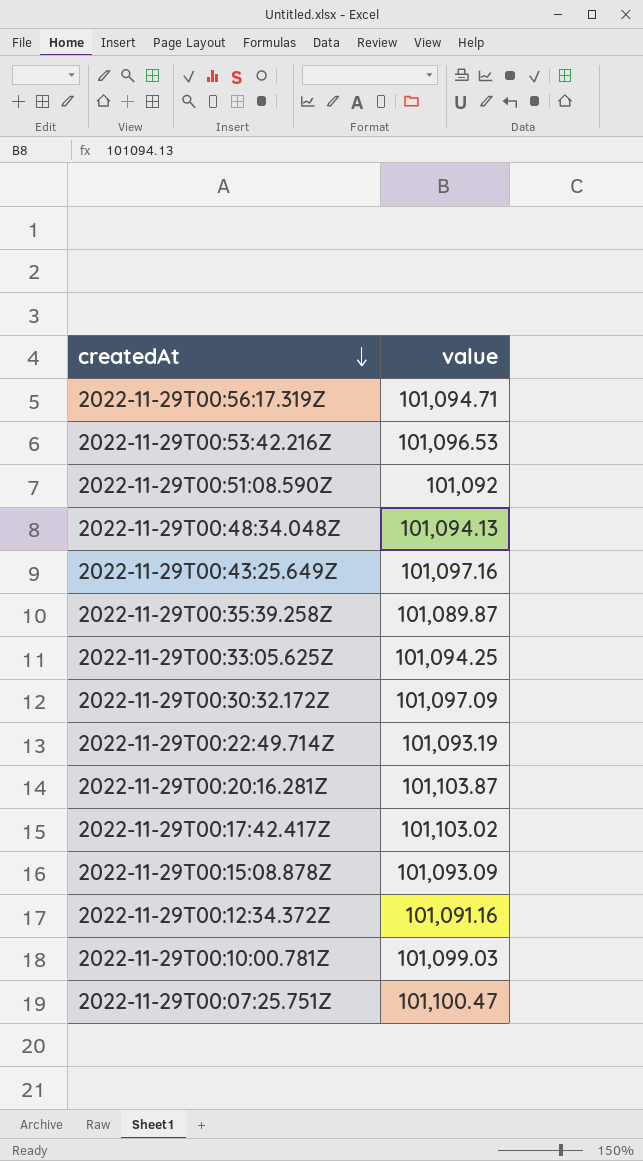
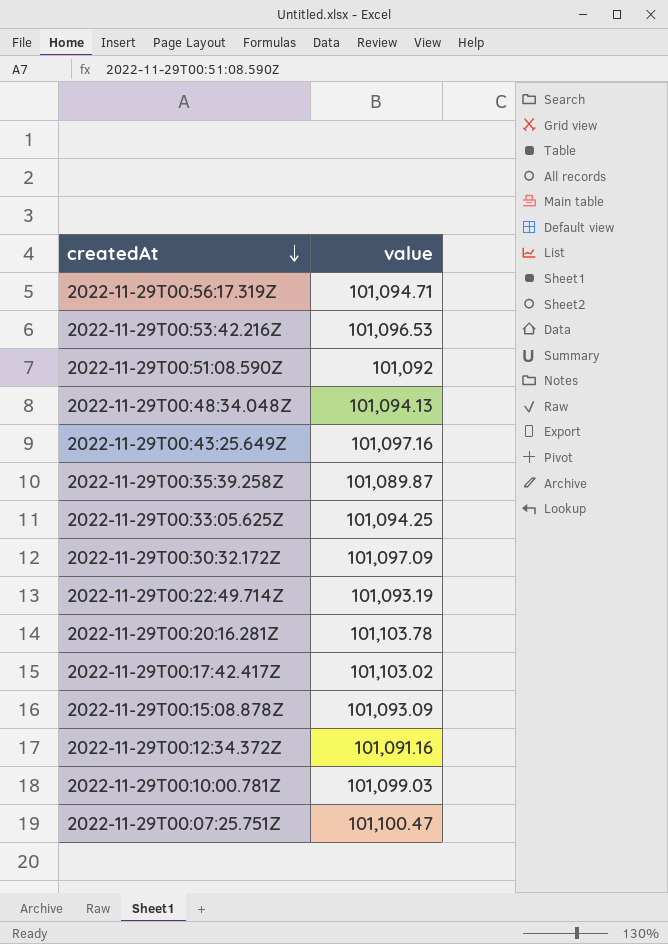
2022-11-29T00:20:16.281Z | value: 101,103.87 -> 101,103.78

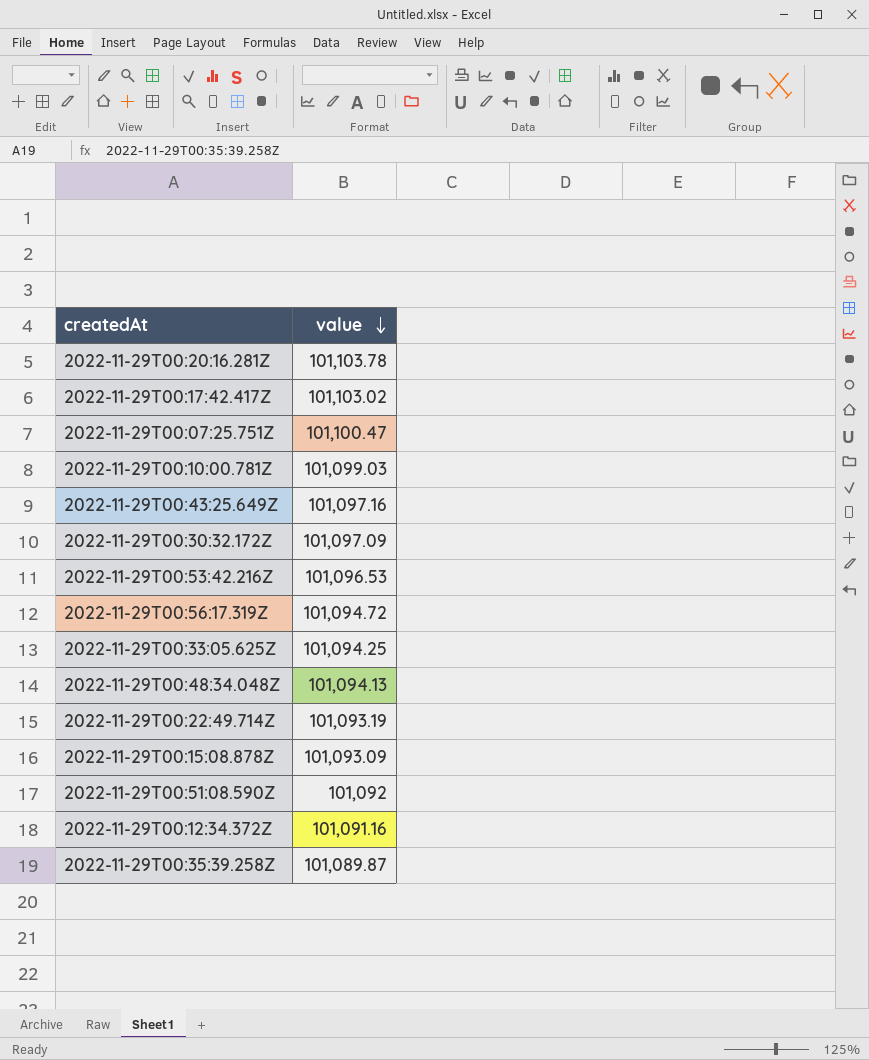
row order: createdAt descending -> value descending
2022-11-29T00:56:17.319Z | value: 101,094.71 -> 101,094.72

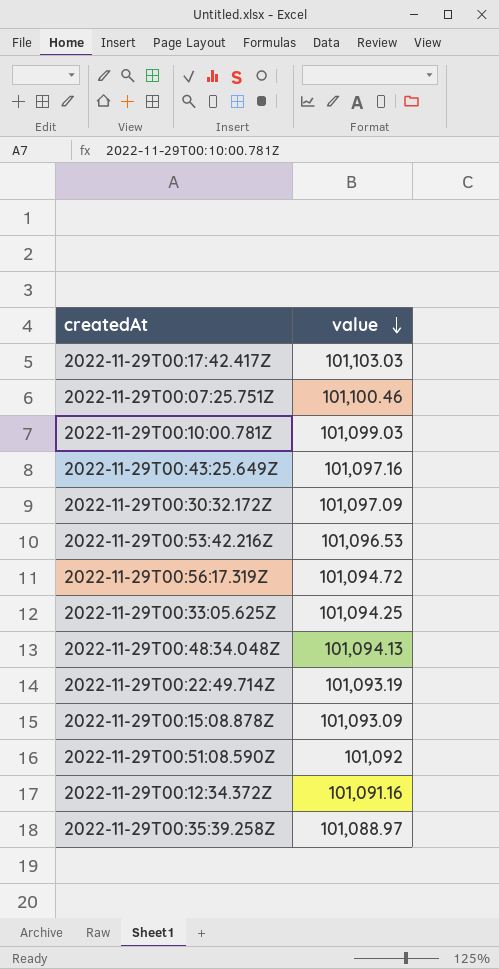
row 2022-11-29T00:20:16.281Z: 101,103.78 -> none
2022-11-29T00:17:42.417Z | value: 101,103.02 -> 101,103.03
2022-11-29T00:07:25.751Z | value: 101,100.47 -> 101,100.46
2022-11-29T00:35:39.258Z | value: 101,089.87 -> 101,088.97

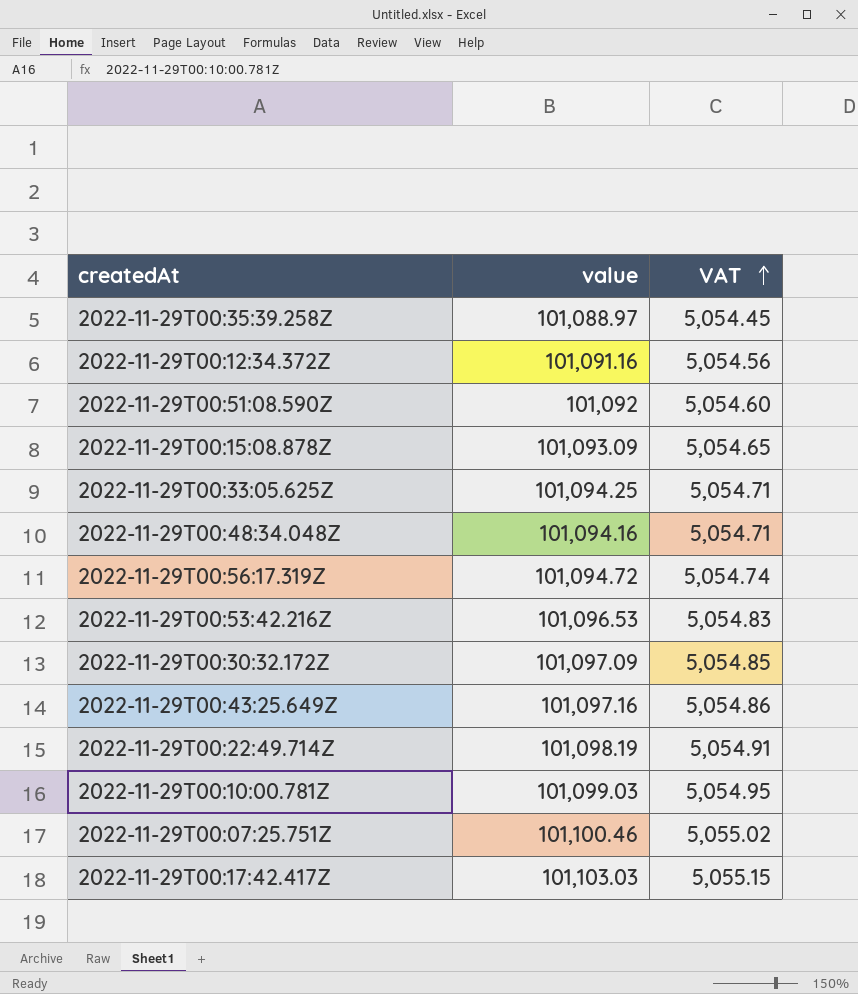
row order: value descending -> VAT ascending
column VAT | formula: none -> [value] * 0.05
2022-11-29T00:48:34.048Z | value: 101,094.13 -> 101,094.16
2022-11-29T00:22:49.714Z | value: 101,093.19 -> 101,098.19

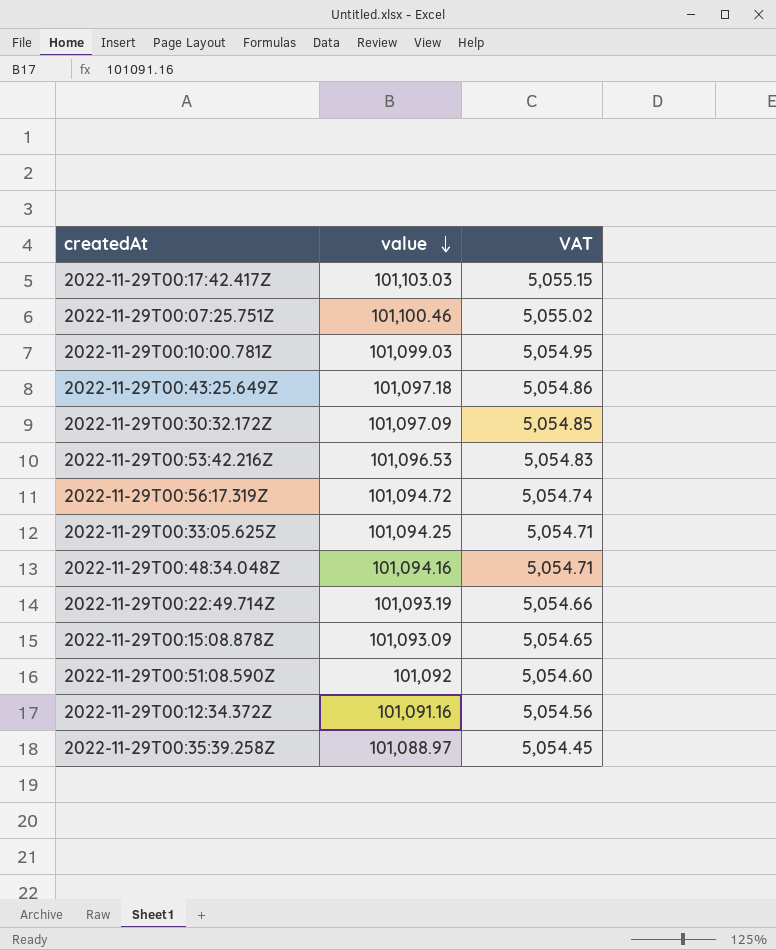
row order: VAT ascending -> value descending
2022-11-29T00:43:25.649Z | value: 101,097.16 -> 101,097.18
2022-11-29T00:22:49.714Z | value: 101,098.19 -> 101,093.19
2022-11-29T00:22:49.714Z | VAT: 5,054.91 -> 5,054.66

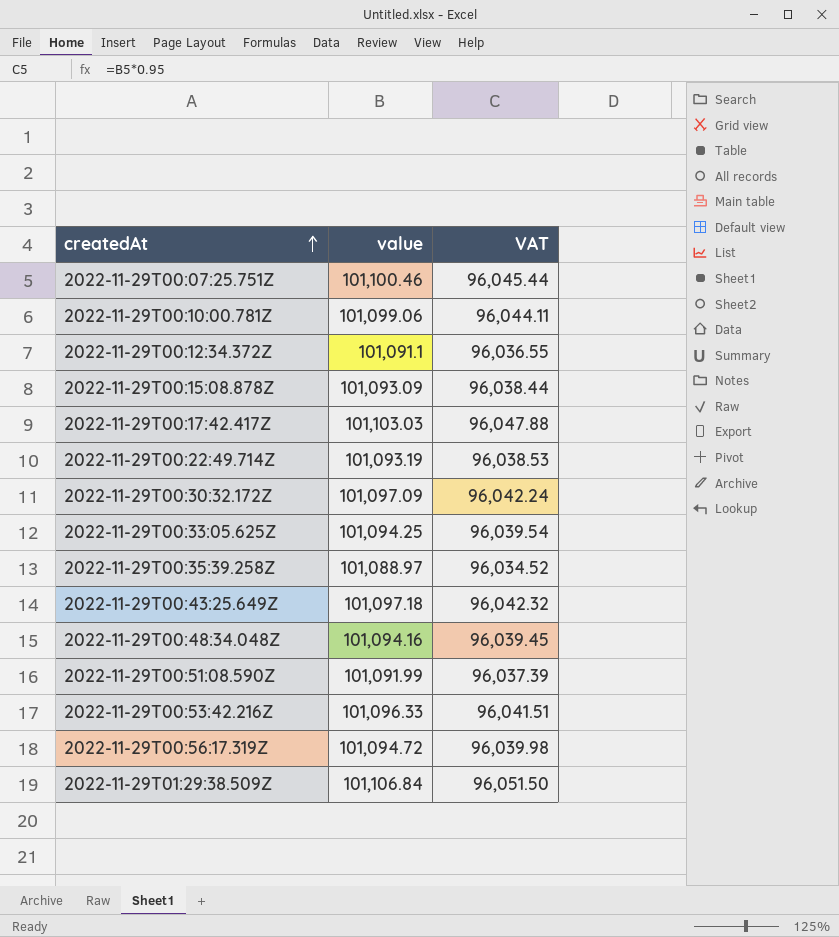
row order: value descending -> createdAt ascending
column VAT | formula: [value] * 0.05 -> [value] * 0.95
2022-11-29T00:10:00.781Z | value: 101,099.03 -> 101,099.06
2022-11-29T00:12:34.372Z | value: 101,091.16 -> 101,091.1
2022-11-29T00:51:08.590Z | value: 101,092 -> 101,091.99
2022-11-29T00:53:42.216Z | value: 101,096.53 -> 101,096.33
row 2022-11-29T01:29:38.509Z: none -> 101,106.84 | 96,051.50

